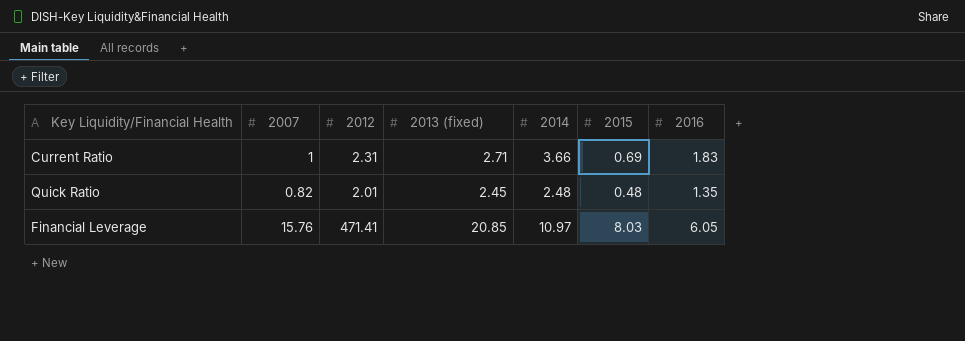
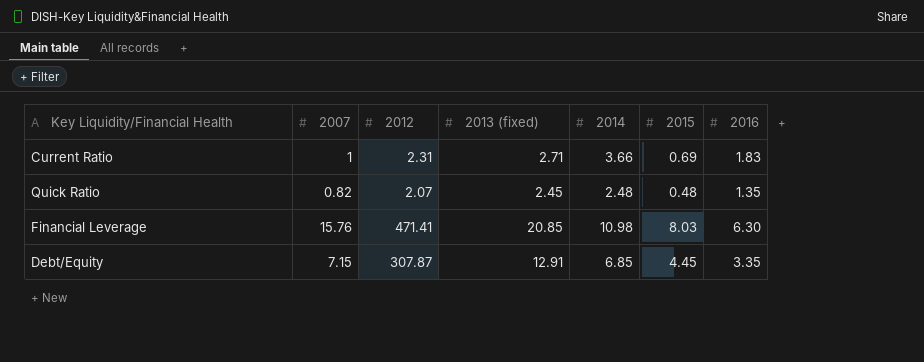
Quick Ratio | 2012: 2.01 -> 2.07
Financial Leverage | 2014: 10.97 -> 10.98
Financial Leverage | 2016: 6.05 -> 6.30
row Debt/Equity: none -> 7.15 | 307.87 | 12.91 | 6.85 | 4.45 | 3.35

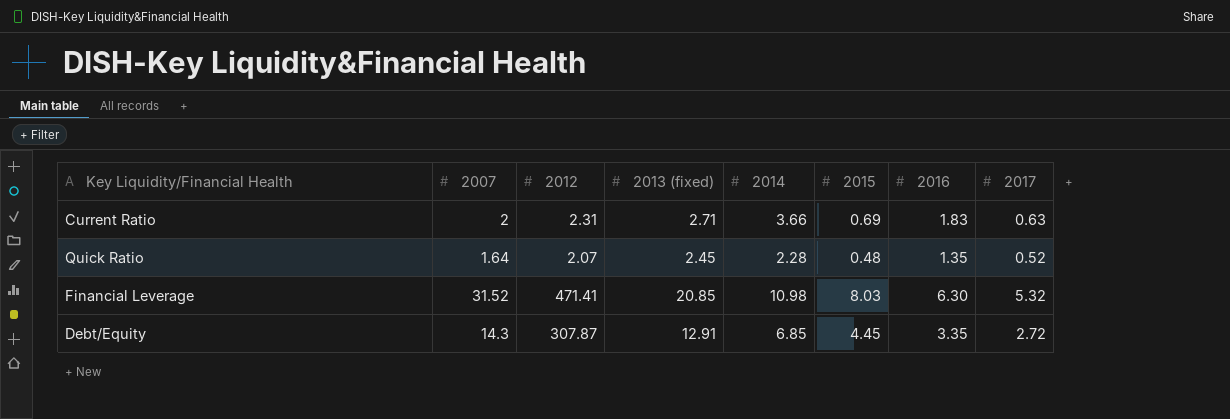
column 2017 | position: none -> 8
Current Ratio | 2007: 1 -> 2
Quick Ratio | 2007: 0.82 -> 1.64
Quick Ratio | 2014: 2.48 -> 2.28
Financial Leverage | 2007: 15.76 -> 31.52
Debt/Equity | 2007: 7.15 -> 14.3

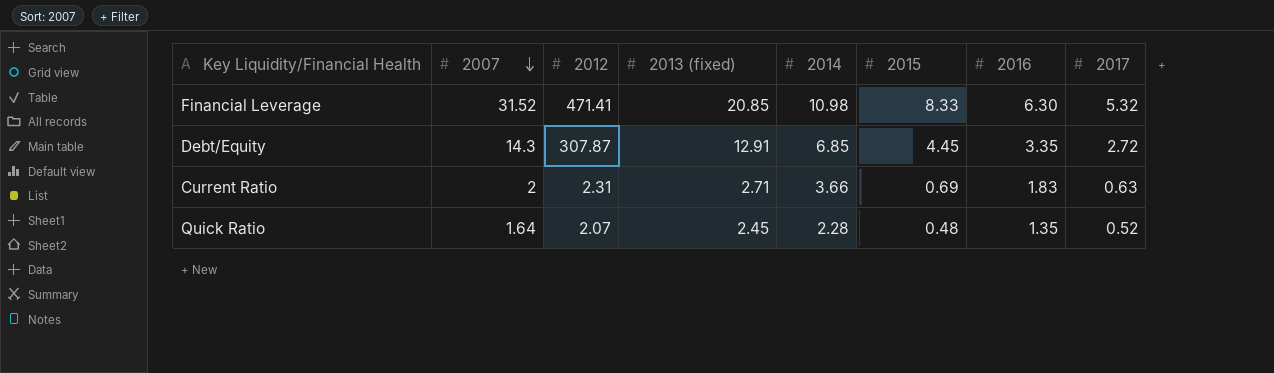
row order: none -> 2007 descending
Financial Leverage | 2015: 8.03 -> 8.33

